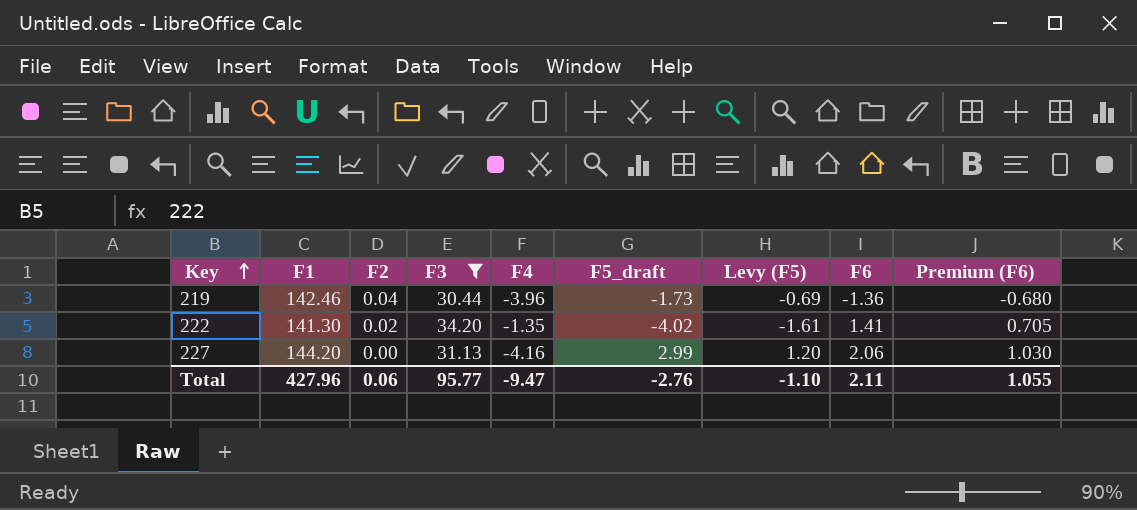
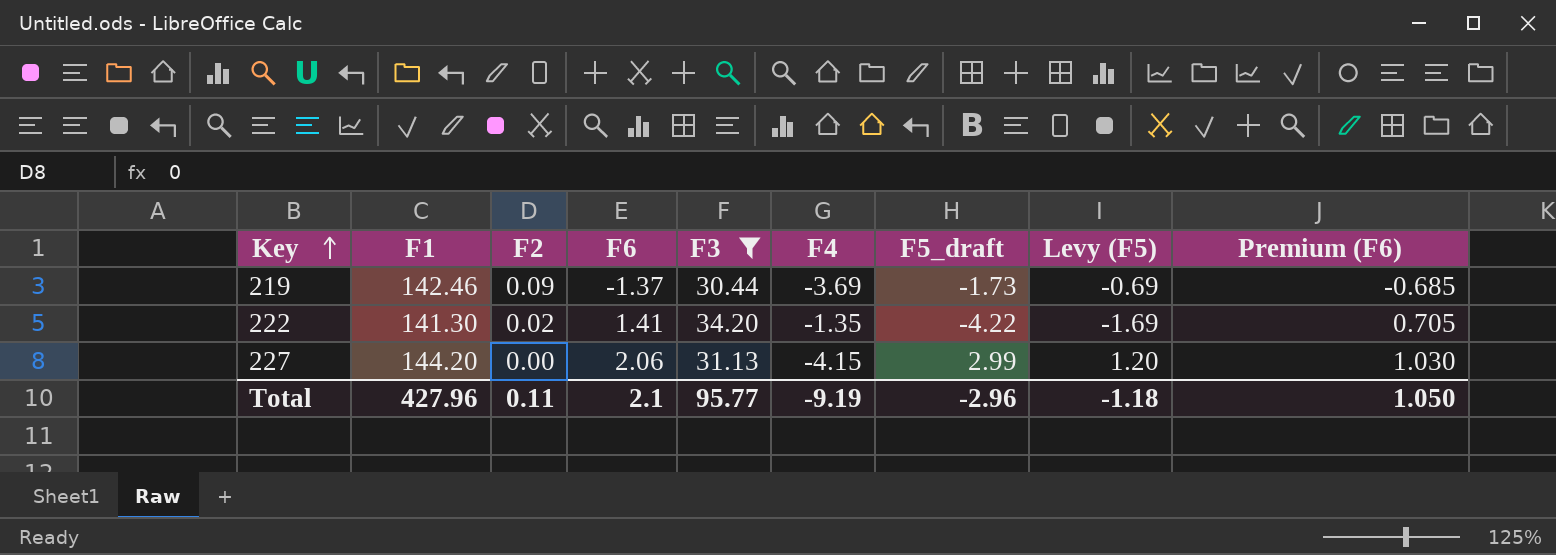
column F6 | position: 8 -> 4
219 | F2: 0.04 -> 0.09
219 | F6: -1.36 -> -1.37
219 | F4: -3.96 -> -3.69
219 | Premium (F6): -0.680 -> -0.685
222 | F5_draft: -4.02 -> -4.22
222 | Levy (F5): -1.61 -> -1.69
227 | F4: -4.16 -> -4.15
Total | F2: 0.06 -> 0.11
Total | F6: 2.11 -> 2.1
Total | F4: -9.47 -> -9.19
Total | F5_draft: -2.76 -> -2.96
Total | Levy (F5): -1.10 -> -1.18
Total | Premium (F6): 1.055 -> 1.050

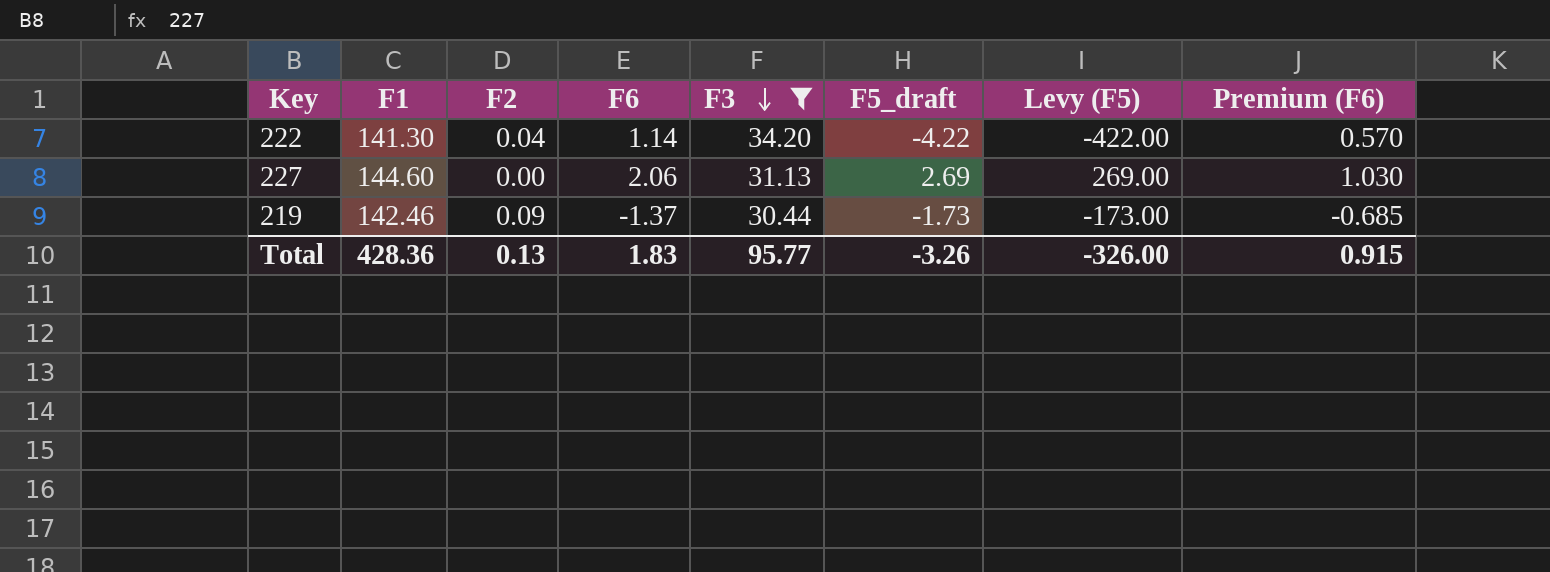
row order: Key ascending -> F3 descending
column F4 | position: 6 -> none
column Levy (F5) | formula: [F5_draft] * 0.4 -> [F5_draft] * 100
222 | F2: 0.02 -> 0.04
222 | F6: 1.41 -> 1.14
222 | Premium (F6): 0.705 -> 0.570
227 | F1: 144.20 -> 144.60
227 | F5_draft: 2.99 -> 2.69
Total | F1: 427.96 -> 428.36
Total | F2: 0.11 -> 0.13
Total | F6: 2.1 -> 1.83
Total | F5_draft: -2.96 -> -3.26
Total | Levy (F5): -1.18 -> -326.00
Total | Premium (F6): 1.050 -> 0.915

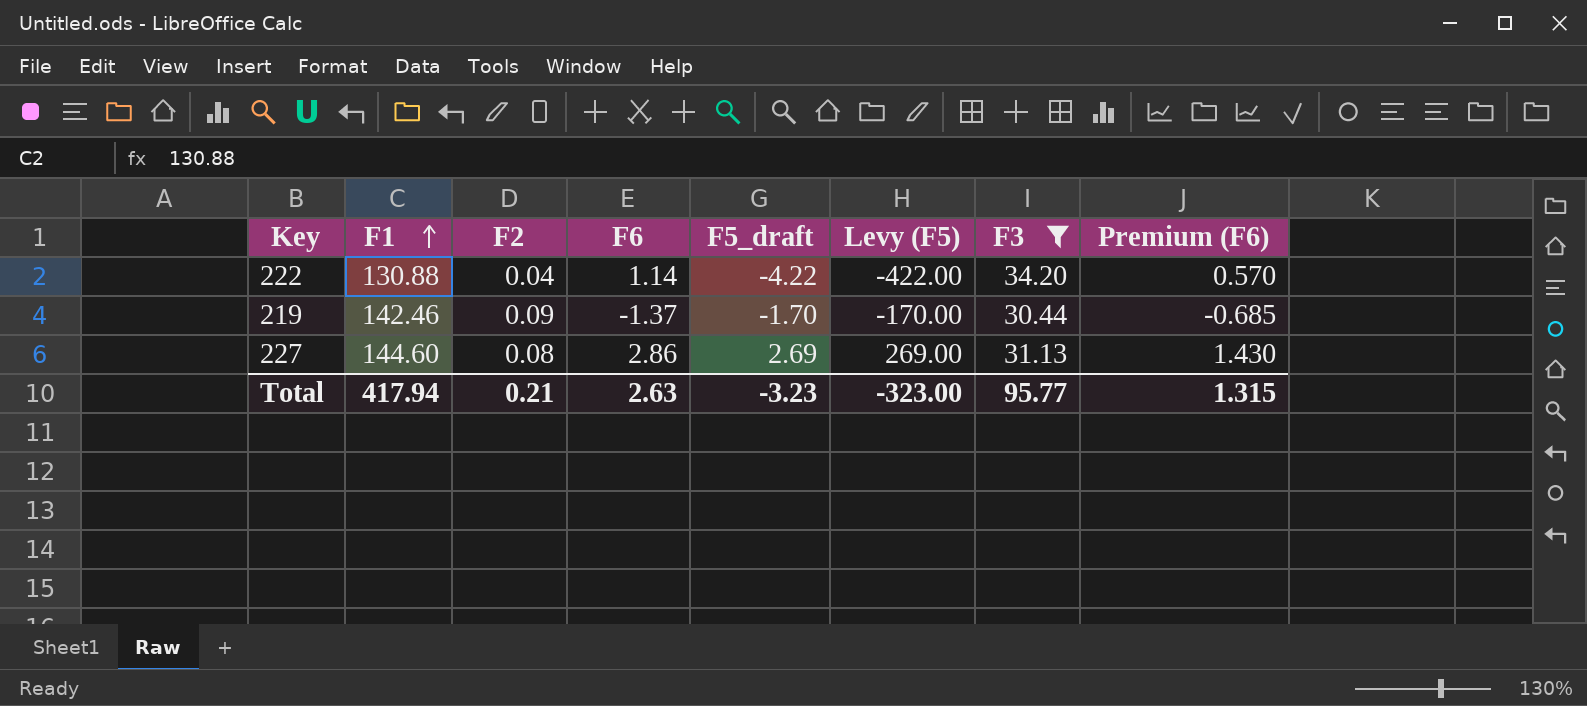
row order: F3 descending -> F1 ascending
column F3 | position: 5 -> 7
222 | F1: 141.30 -> 130.88
219 | F5_draft: -1.73 -> -1.70
219 | Levy (F5): -173.00 -> -170.00
227 | F2: 0.00 -> 0.08
227 | F6: 2.06 -> 2.86
227 | Premium (F6): 1.030 -> 1.430
Total | F1: 428.36 -> 417.94
Total | F2: 0.13 -> 0.21
Total | F6: 1.83 -> 2.63
Total | F5_draft: -3.26 -> -3.23
Total | Levy (F5): -326.00 -> -323.00
Total | Premium (F6): 0.915 -> 1.315

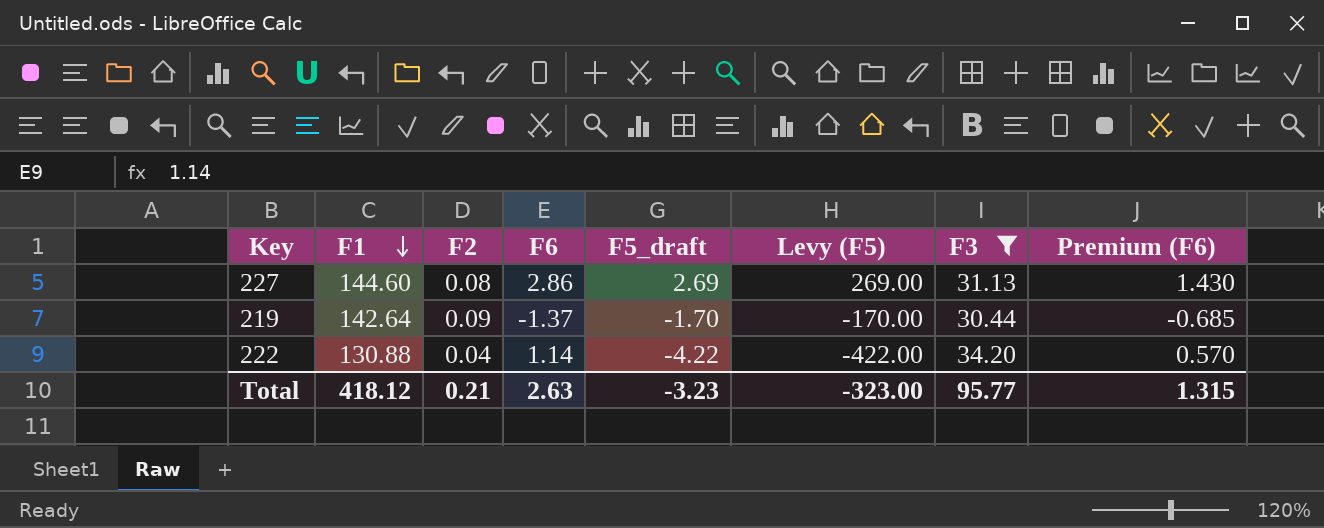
row order: F1 ascending -> F1 descending
219 | F1: 142.46 -> 142.64
Total | F1: 417.94 -> 418.12

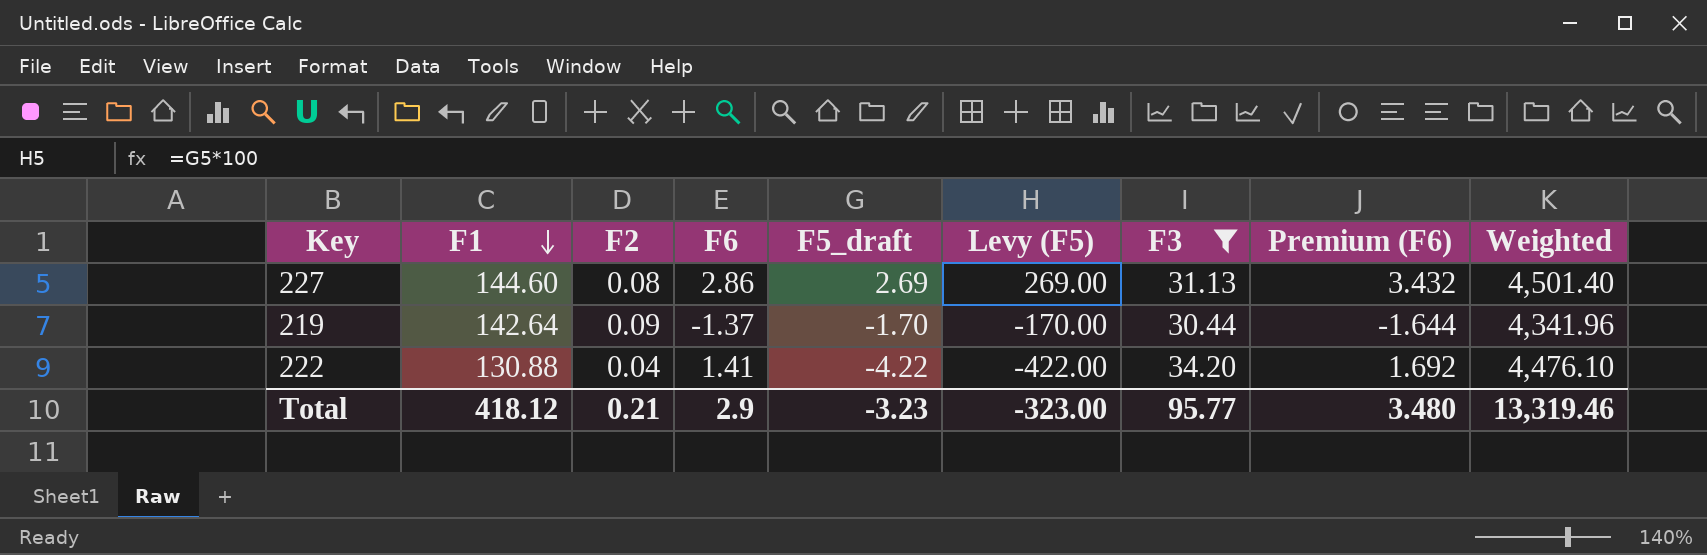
column Premium (F6) | formula: [F6] * 0.5 -> [F6] * 1.2
column Weighted | formula: none -> [F1] * [F3]
222 | F6: 1.14 -> 1.41
Total | F6: 2.63 -> 2.9
Total | Premium (F6): 1.315 -> 3.480

